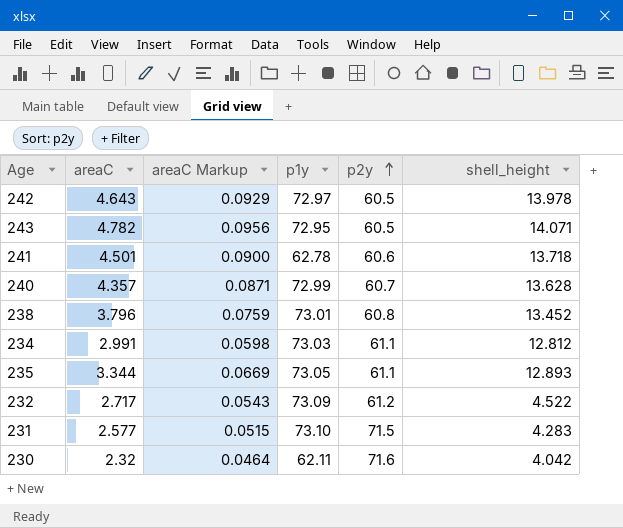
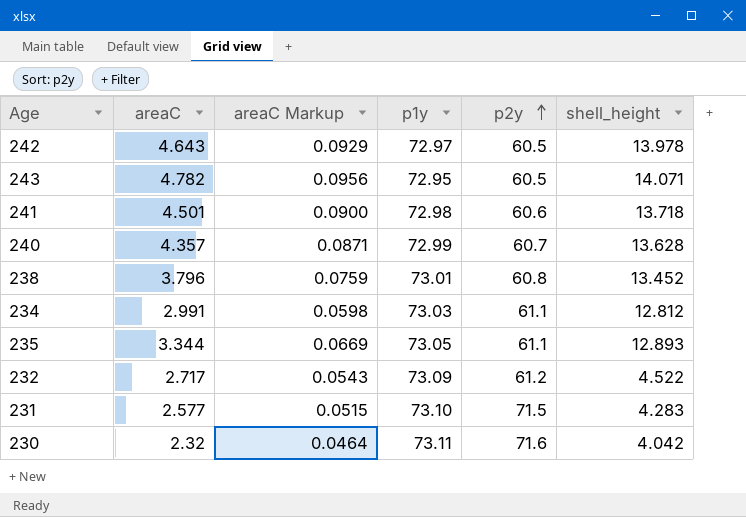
241 | p1y: 62.78 -> 72.98
230 | p1y: 62.11 -> 73.11

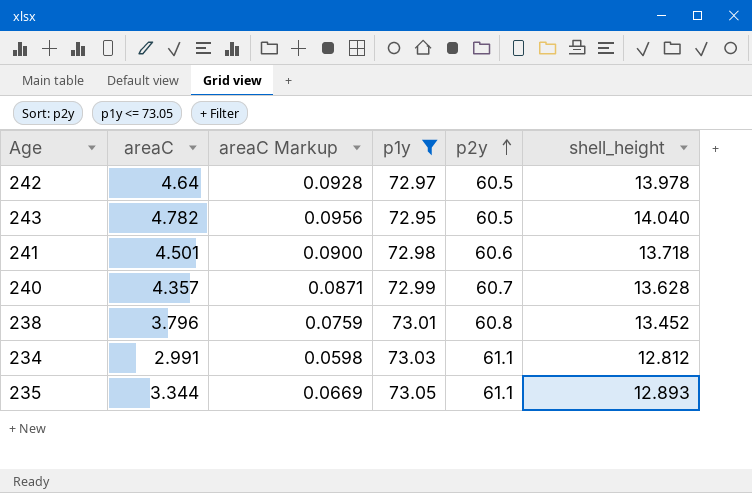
filter: none -> p1y <= 73.05
242 | areaC: 4.643 -> 4.64
242 | areaC Markup: 0.0929 -> 0.0928
243 | shell_height: 14.071 -> 14.040

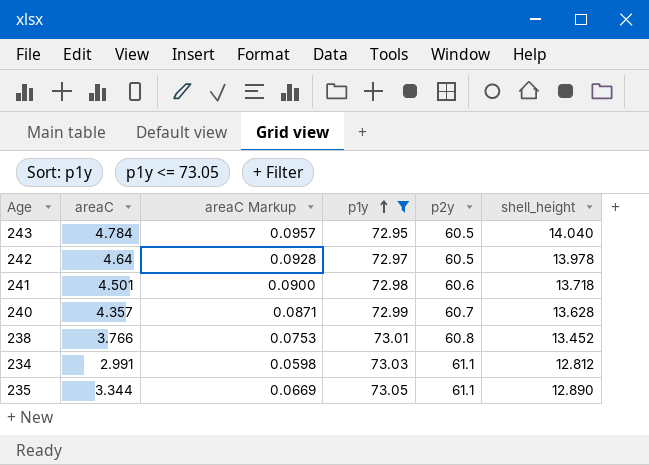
row order: p2y ascending -> p1y ascending
243 | areaC: 4.782 -> 4.784
243 | areaC Markup: 0.0956 -> 0.0957
238 | areaC: 3.796 -> 3.766
238 | areaC Markup: 0.0759 -> 0.0753
235 | shell_height: 12.893 -> 12.890

